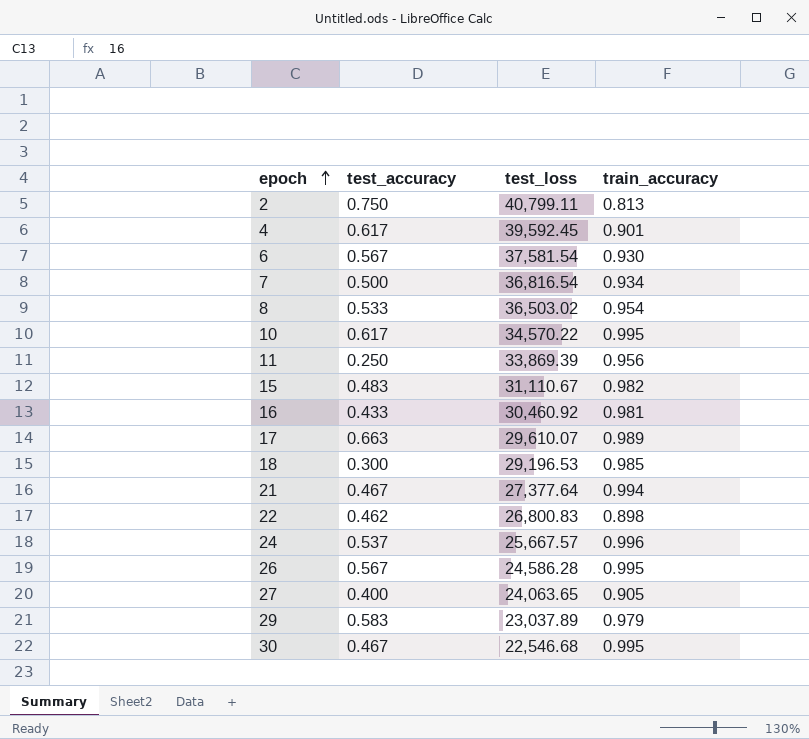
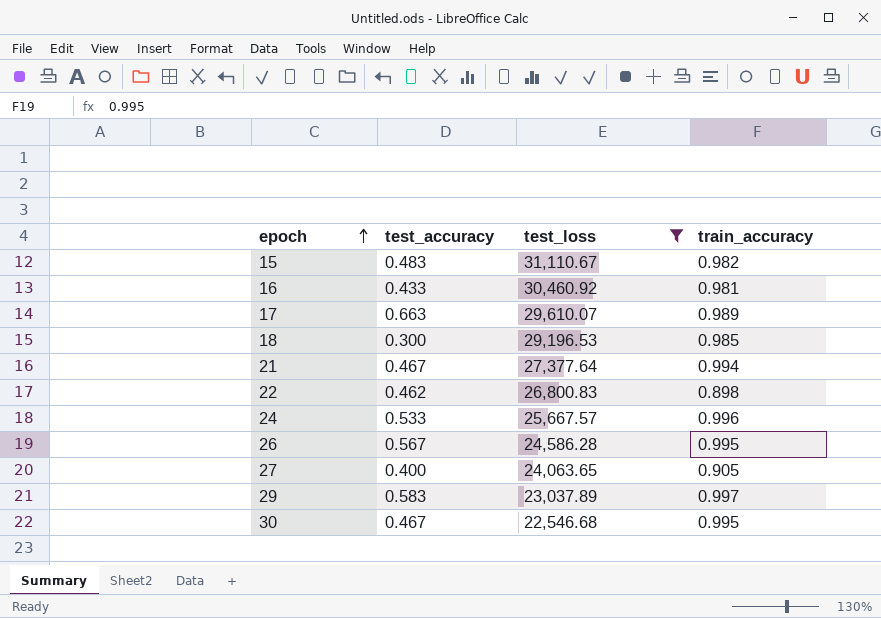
filter: none -> test_loss <= 31,110.67
24 | test_accuracy: 0.537 -> 0.533
29 | train_accuracy: 0.979 -> 0.997

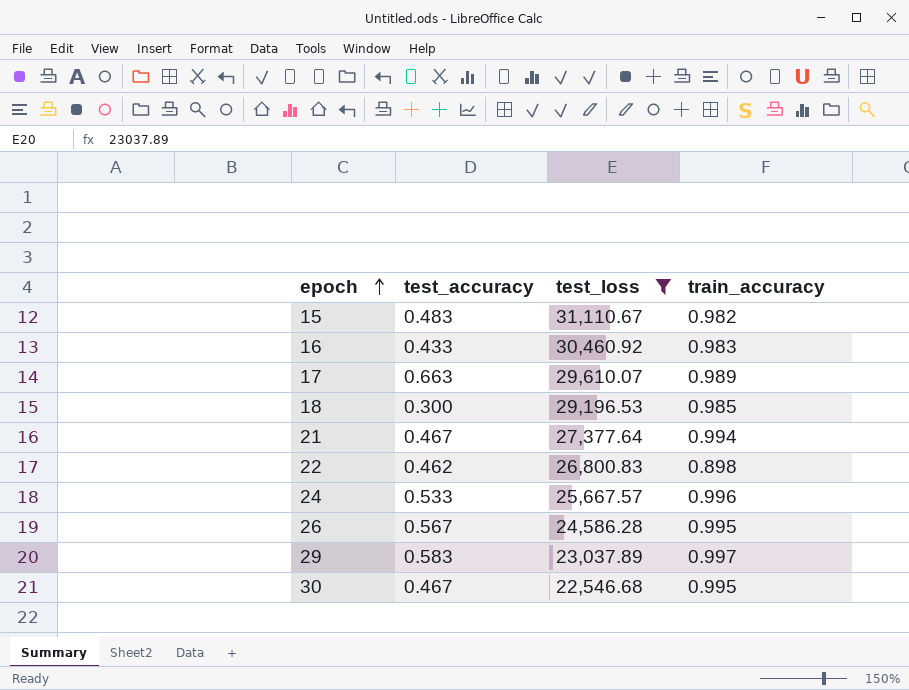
row 27: 0.400 | 24,063.65 | 0.905 -> none
16 | train_accuracy: 0.981 -> 0.983

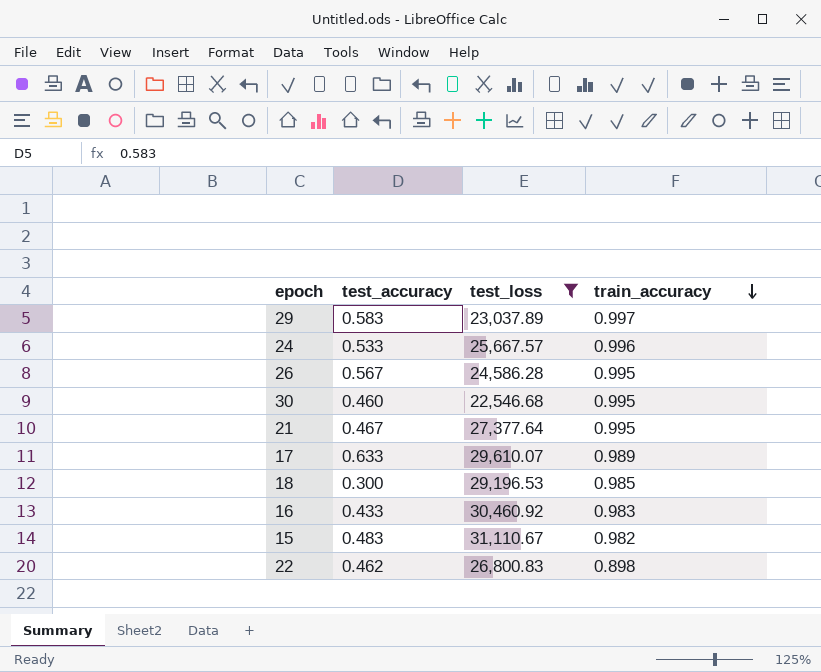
row order: epoch ascending -> train_accuracy descending
30 | test_accuracy: 0.467 -> 0.460
21 | train_accuracy: 0.994 -> 0.995
17 | test_accuracy: 0.663 -> 0.633

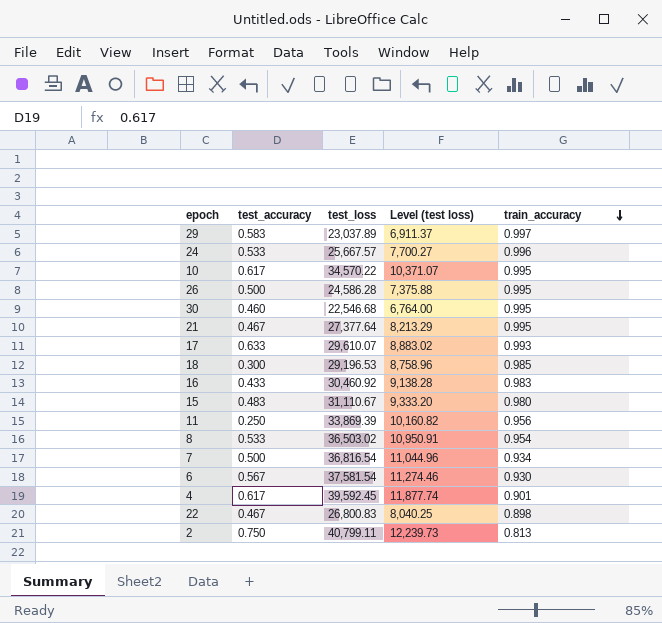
filter: test_loss <= 31,110.67 -> none
column Level (test loss) | formula: none -> [test_loss] * 0.3
26 | test_accuracy: 0.567 -> 0.500
17 | train_accuracy: 0.989 -> 0.993
15 | train_accuracy: 0.982 -> 0.980
22 | test_accuracy: 0.462 -> 0.467

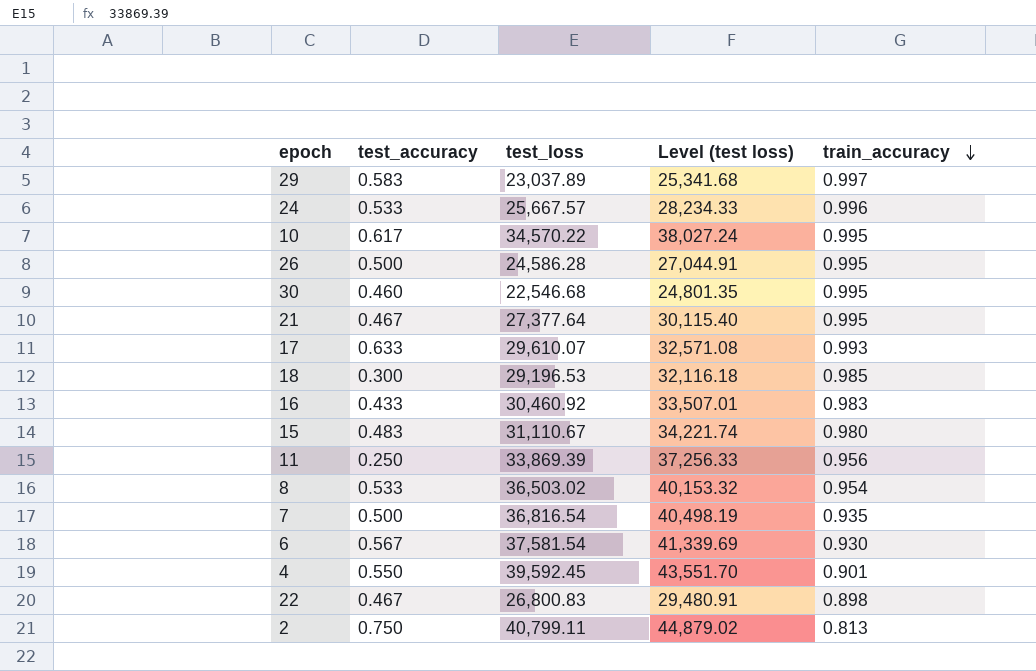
column Level (test loss) | formula: [test_loss] * 0.3 -> [test_loss] * 1.1
7 | train_accuracy: 0.934 -> 0.935
4 | test_accuracy: 0.617 -> 0.550

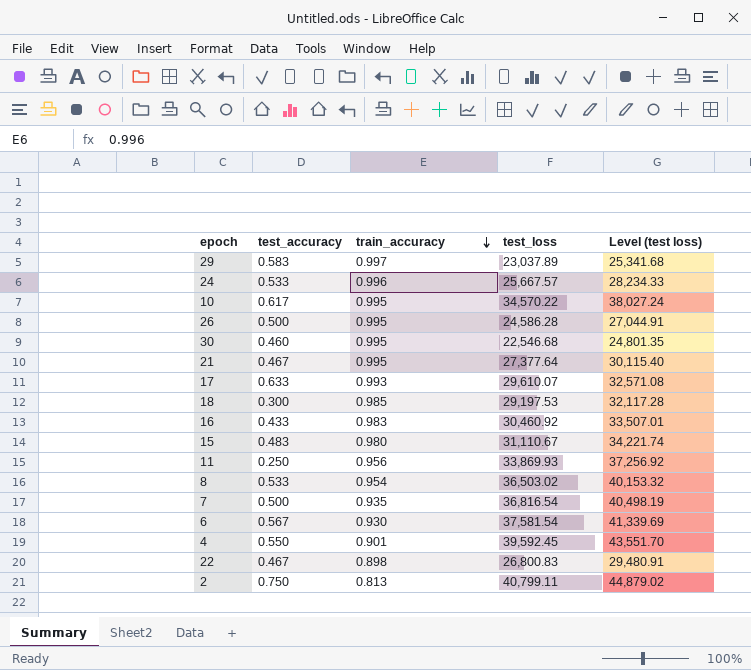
column train_accuracy | position: 5 -> 3
18 | test_loss: 29,196.53 -> 29,197.53
18 | Level (test loss): 32,116.18 -> 32,117.28
11 | test_loss: 33,869.39 -> 33,869.93
11 | Level (test loss): 37,256.33 -> 37,256.92

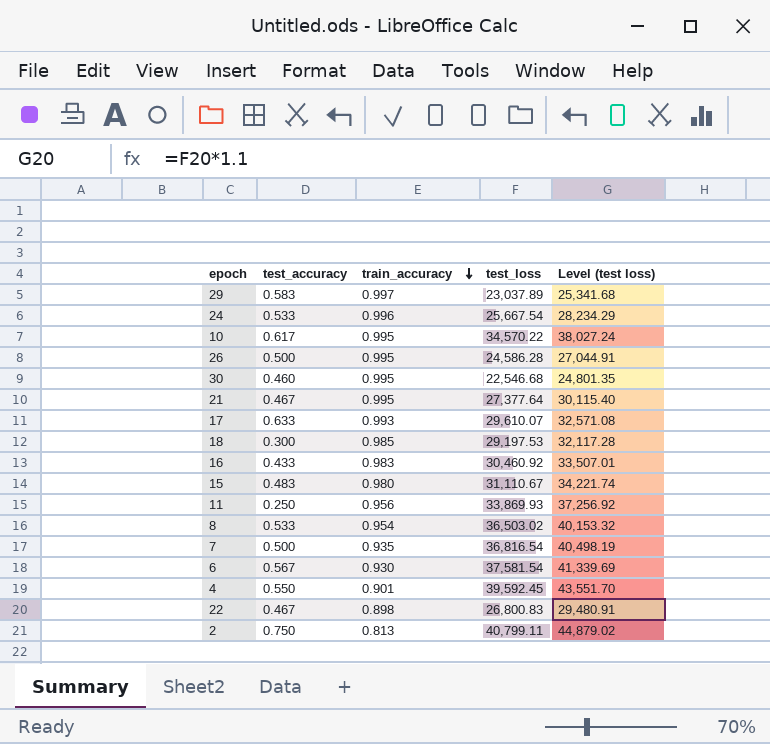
24 | test_loss: 25,667.57 -> 25,667.54
24 | Level (test loss): 28,234.33 -> 28,234.29

